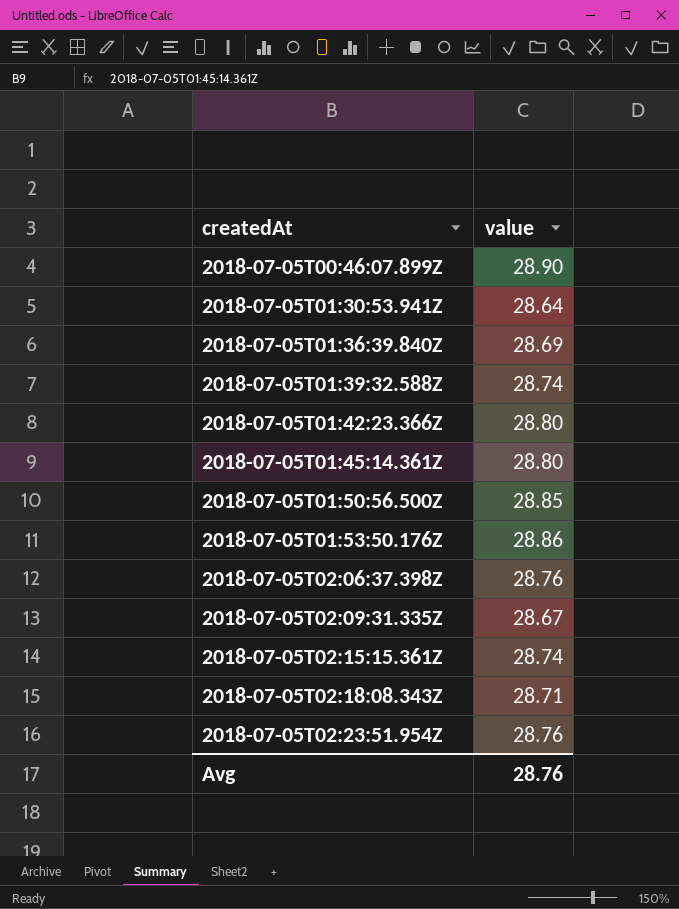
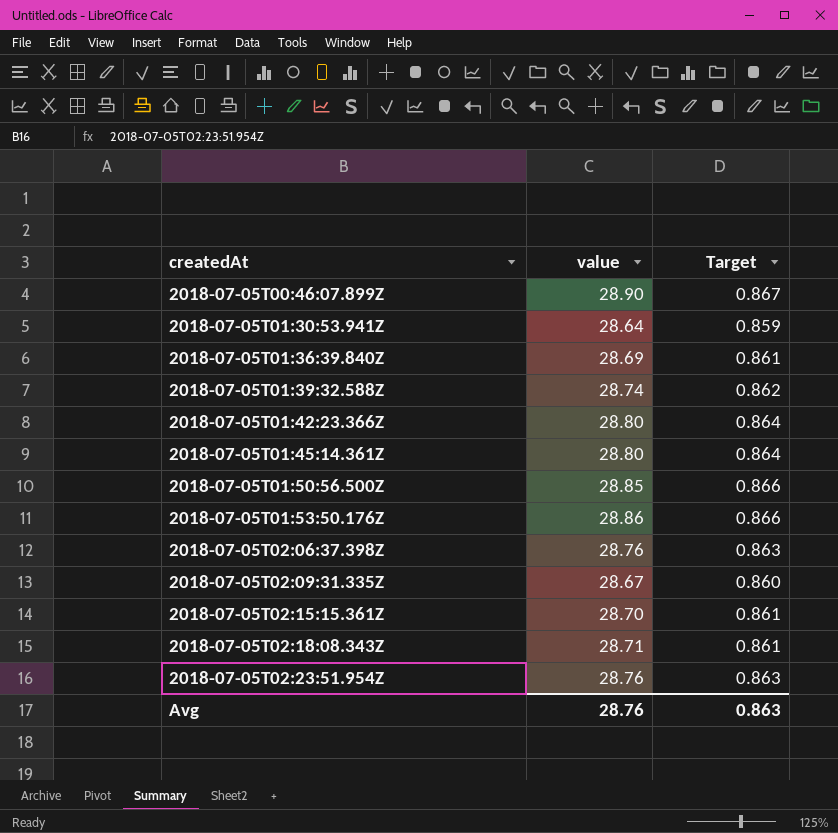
column Target | formula: none -> [value] * 0.03
2018-07-05T02:15:15.361Z | value: 28.74 -> 28.70

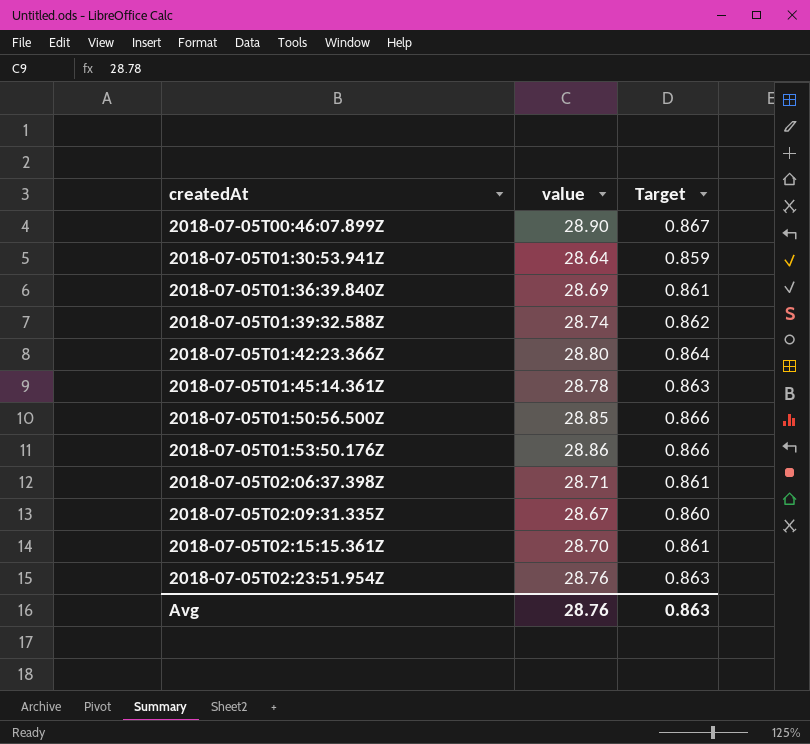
row 2018-07-05T02:18:08.343Z: 28.71 | 0.861 -> none
2018-07-05T01:45:14.361Z | value: 28.80 -> 28.78
2018-07-05T01:45:14.361Z | Target: 0.864 -> 0.863
2018-07-05T02:06:37.398Z | value: 28.76 -> 28.71
2018-07-05T02:06:37.398Z | Target: 0.863 -> 0.861

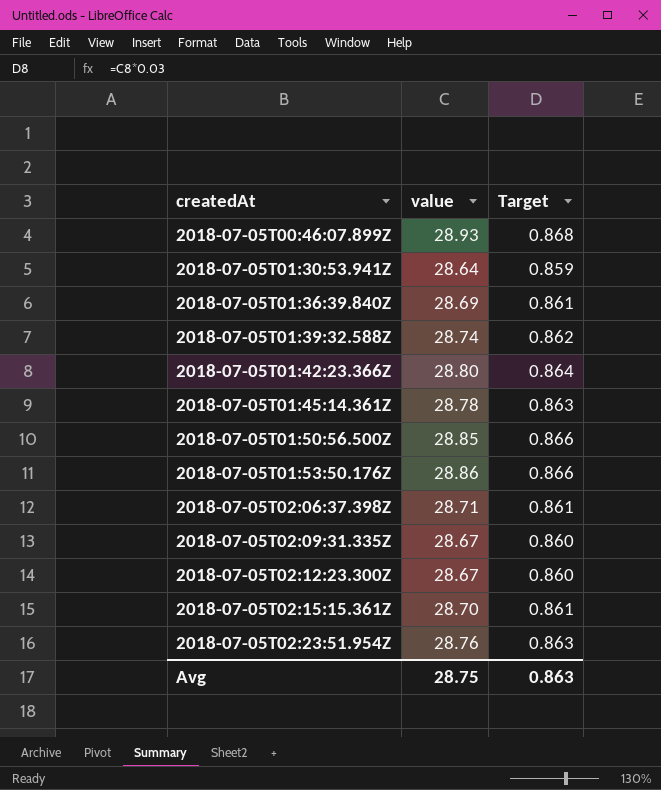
2018-07-05T00:46:07.899Z | value: 28.90 -> 28.93
2018-07-05T00:46:07.899Z | Target: 0.867 -> 0.868
row 2018-07-05T02:12:23.300Z: none -> 28.67 | 0.860
Avg | value: 28.76 -> 28.75

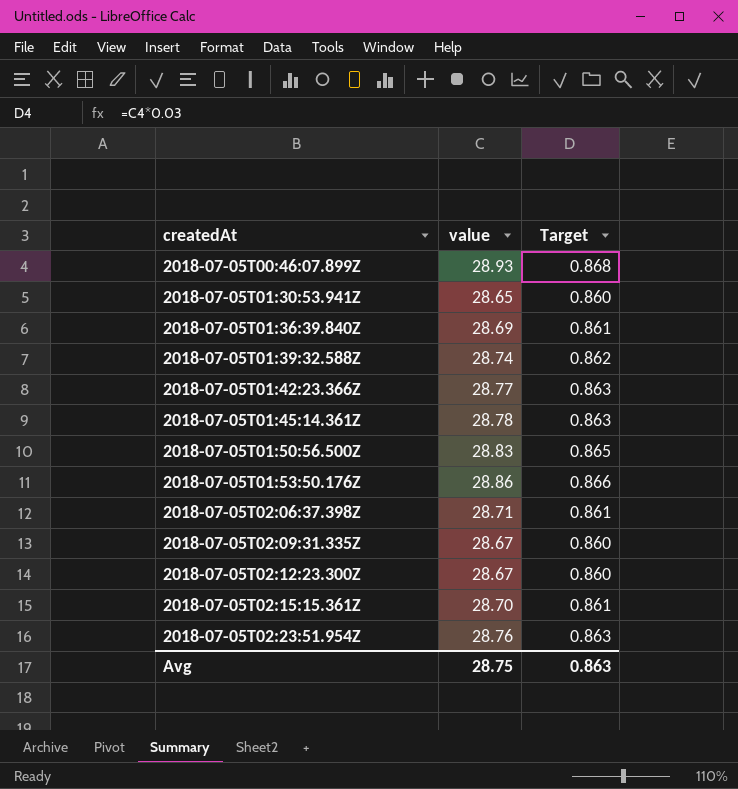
2018-07-05T01:30:53.941Z | value: 28.64 -> 28.65
2018-07-05T01:30:53.941Z | Target: 0.859 -> 0.860
2018-07-05T01:42:23.366Z | value: 28.80 -> 28.77
2018-07-05T01:42:23.366Z | Target: 0.864 -> 0.863
2018-07-05T01:50:56.500Z | value: 28.85 -> 28.83
2018-07-05T01:50:56.500Z | Target: 0.866 -> 0.865

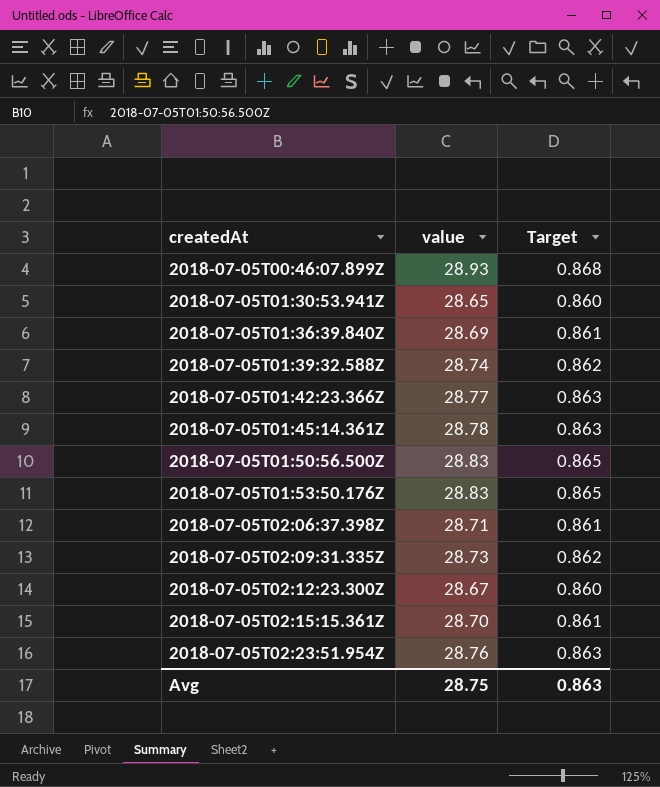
2018-07-05T01:53:50.176Z | value: 28.86 -> 28.83
2018-07-05T01:53:50.176Z | Target: 0.866 -> 0.865
2018-07-05T02:09:31.335Z | value: 28.67 -> 28.73
2018-07-05T02:09:31.335Z | Target: 0.860 -> 0.862

